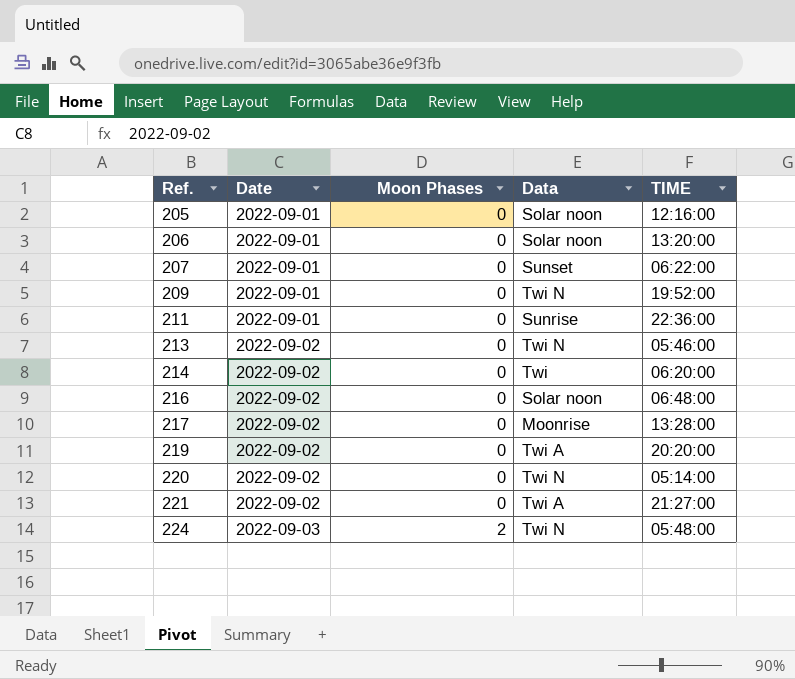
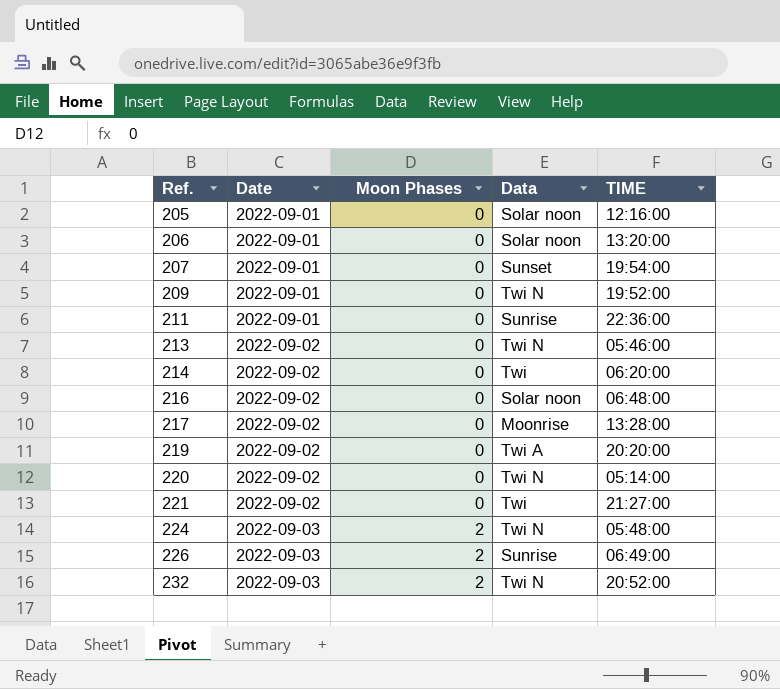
207 | TIME: 06:22:00 -> 19:54:00
221 | Data: Twi A -> Twi
row 226: none -> 2022-09-03 | 2 | Sunrise | 06:49:00
row 232: none -> 2022-09-03 | 2 | Twi N | 20:52:00

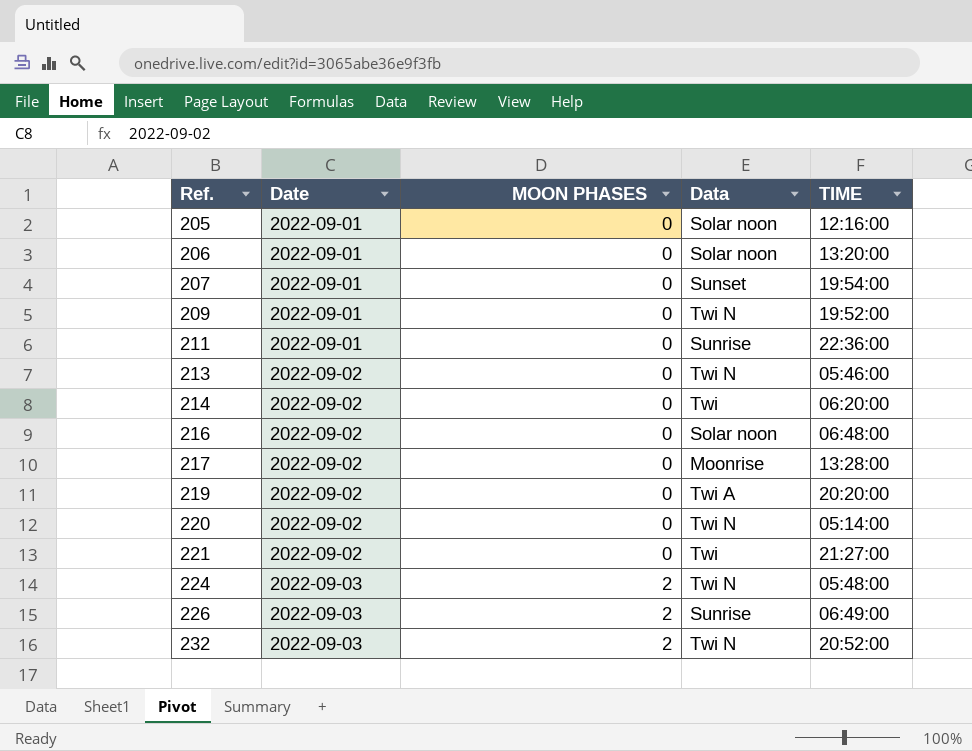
column name: Moon Phases -> MOON PHASES

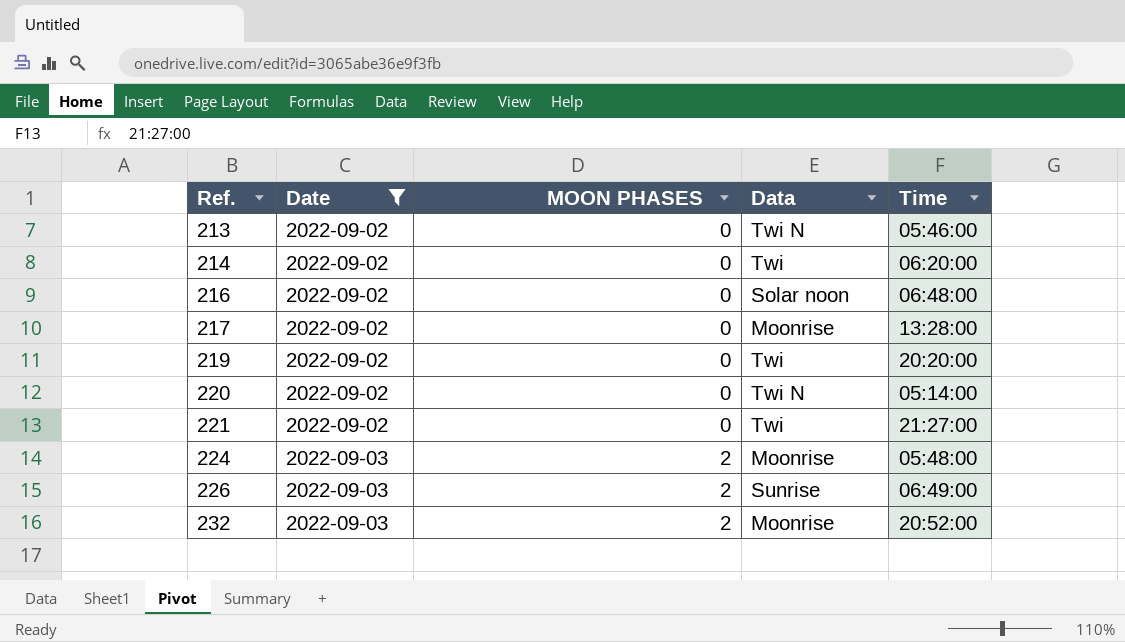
filter: none -> Date != 2022-09-01
column name: TIME -> Time
219 | Data: Twi A -> Twi
224 | Data: Twi N -> Moonrise
232 | Data: Twi N -> Moonrise

